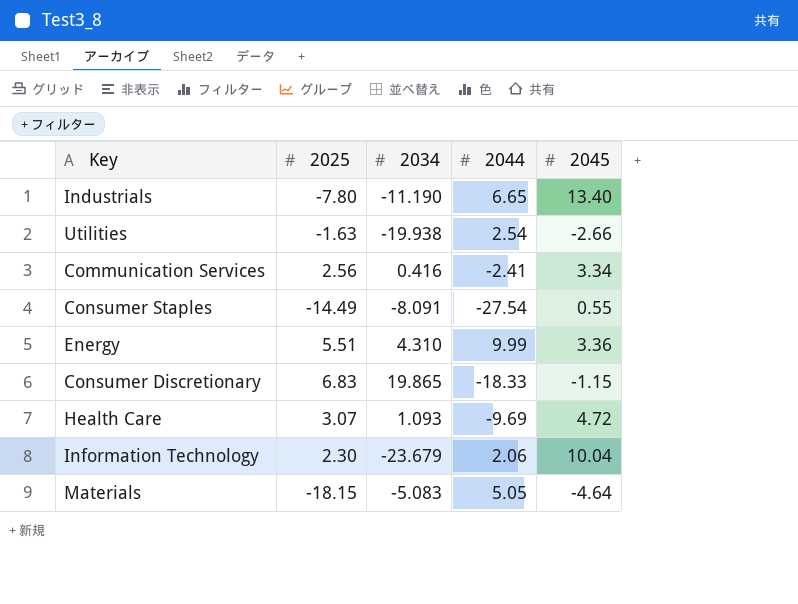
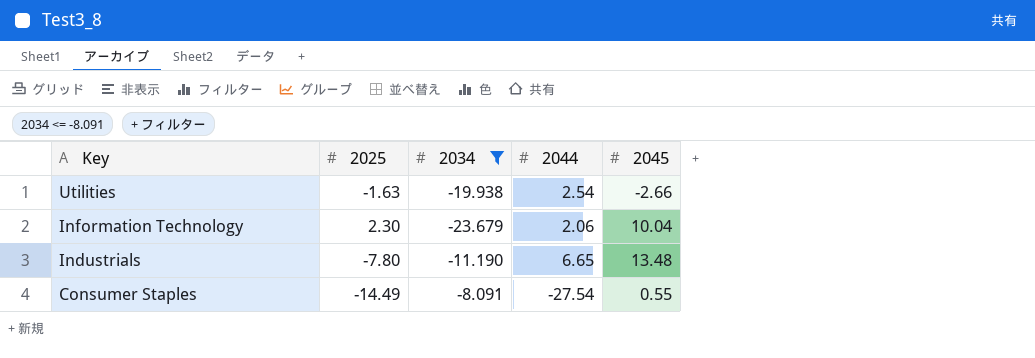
filter: none -> 2034 <= -8.091
row order: none -> Key descending
Industrials | 2045: 13.40 -> 13.48

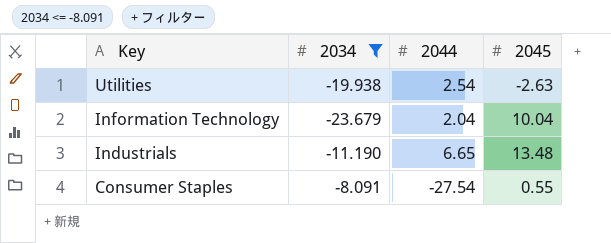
column 2025 | position: 2 -> none
Utilities | 2045: -2.66 -> -2.63
Information Technology | 2044: 2.06 -> 2.04

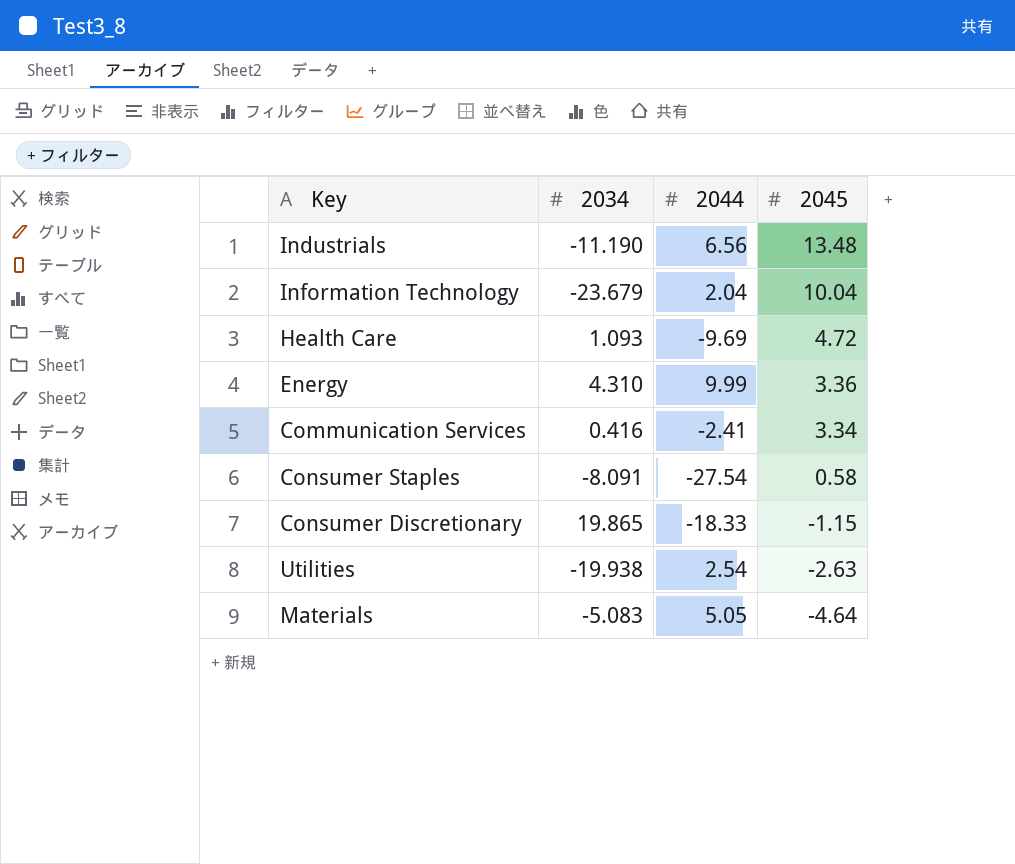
filter: 2034 <= -8.091 -> none
row order: Key descending -> 2045 descending
Industrials | 2044: 6.65 -> 6.56
Consumer Staples | 2045: 0.55 -> 0.58

